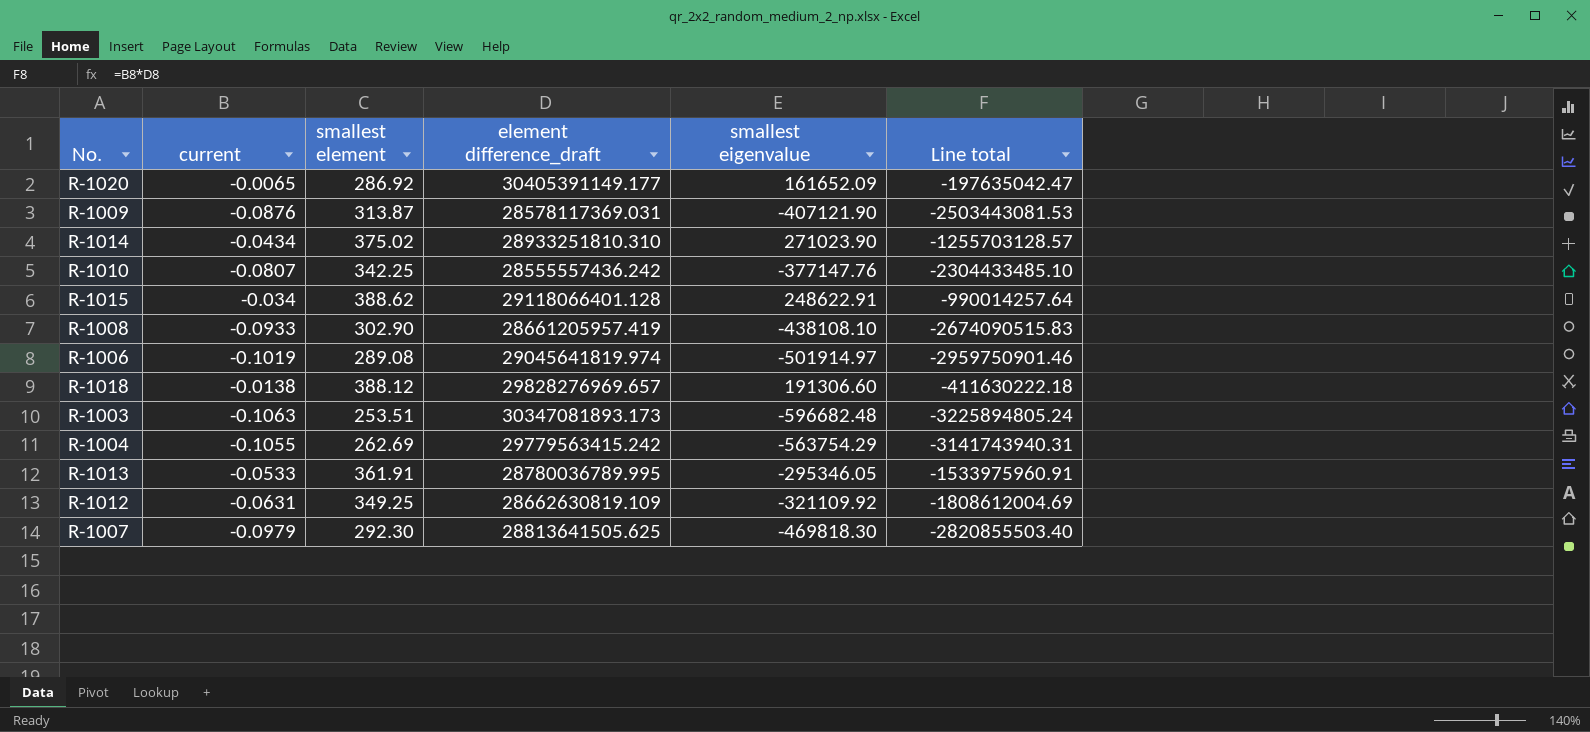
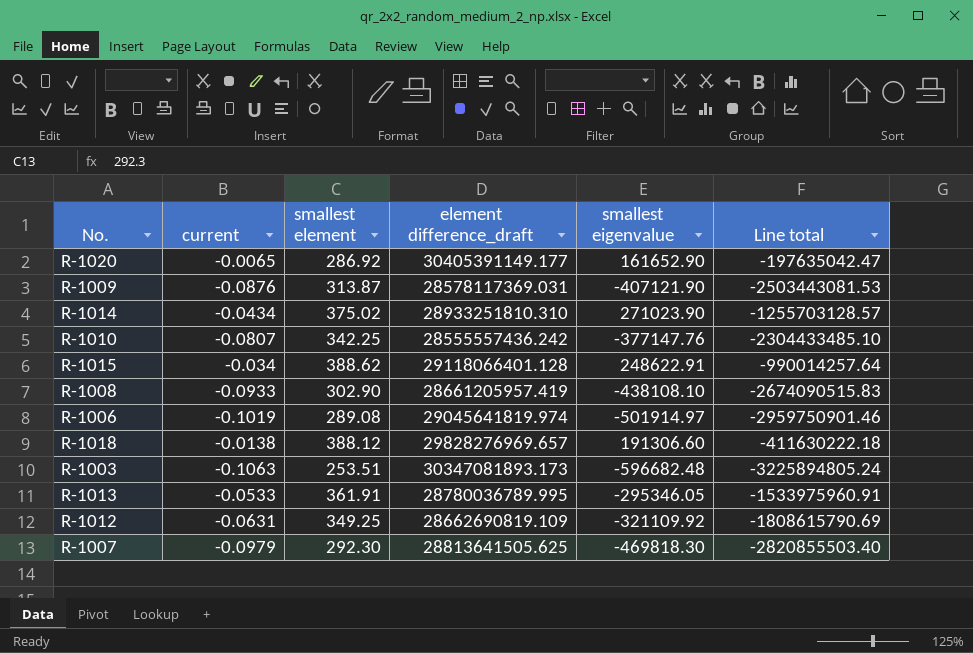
row R-1004: -0.1055 | 262.69 | 29779563415.242 | -563754.29 | -3141743940.31 -> none
R-1020 | smallest eigenvalue: 161652.09 -> 161652.90
R-1012 | element difference_draft: 28662630819.109 -> 28662690819.109
R-1012 | Line total: -1808612004.69 -> -1808615790.69

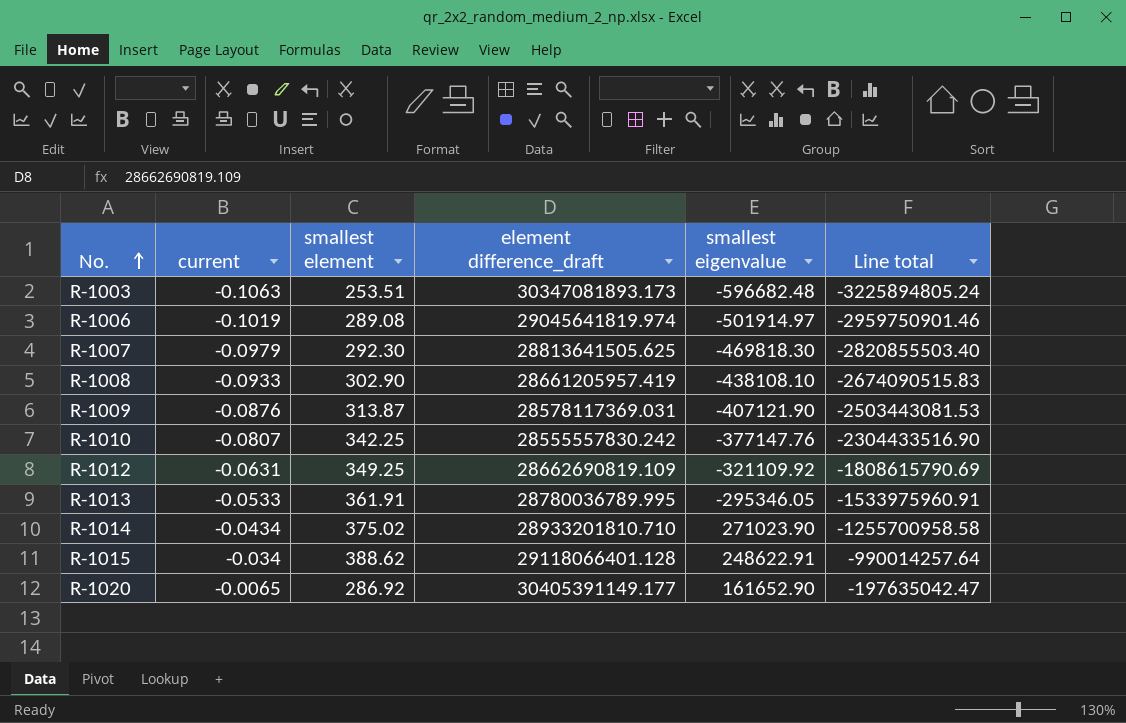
row order: none -> No. ascending
row R-1018: -0.0138 | 388.12 | 29828276969.657 | 191306.60 | -411630222.18 -> none
R-1010 | element difference_draft: 28555557436.242 -> 28555557830.242
R-1010 | Line total: -2304433485.10 -> -2304433516.90
R-1014 | element difference_draft: 28933251810.310 -> 28933201810.710
R-1014 | Line total: -1255703128.57 -> -1255700958.58

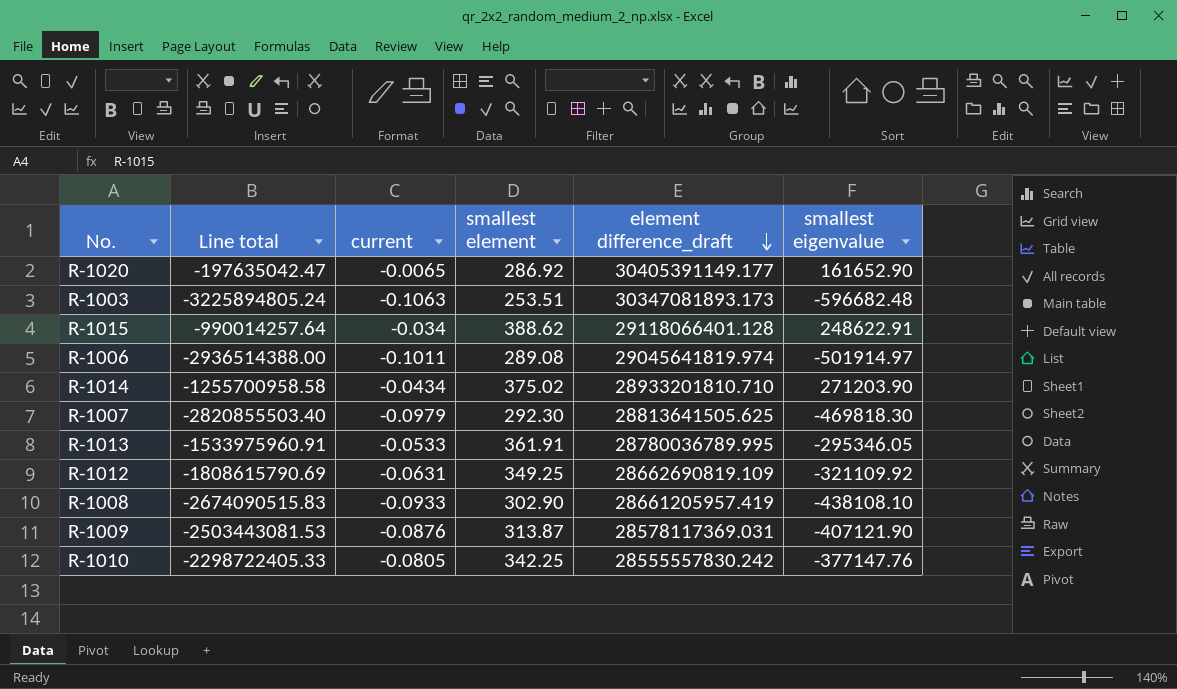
row order: No. ascending -> element difference_draft descending
column Line total | position: 6 -> 2
R-1006 | Line total: -2959750901.46 -> -2936514388.00
R-1006 | current: -0.1019 -> -0.1011
R-1014 | smallest eigenvalue: 271023.90 -> 271203.90
R-1010 | Line total: -2304433516.90 -> -2298722405.33
R-1010 | current: -0.0807 -> -0.0805

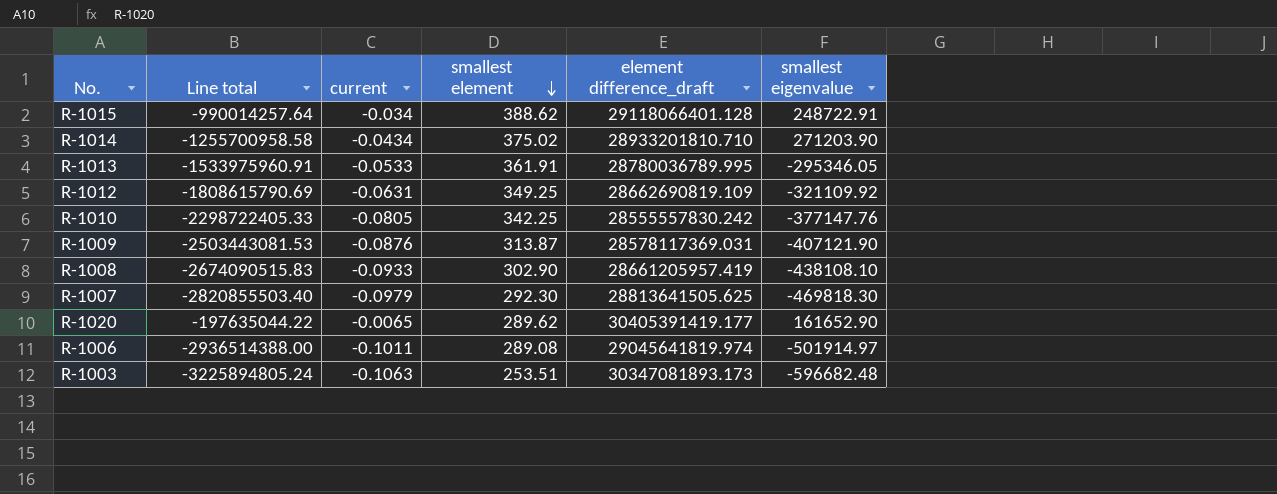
row order: element difference_draft descending -> smallest element descending
R-1015 | smallest eigenvalue: 248622.91 -> 248722.91
R-1020 | Line total: -197635042.47 -> -197635044.22
R-1020 | smallest element: 286.92 -> 289.62
R-1020 | element difference_draft: 30405391149.177 -> 30405391419.177

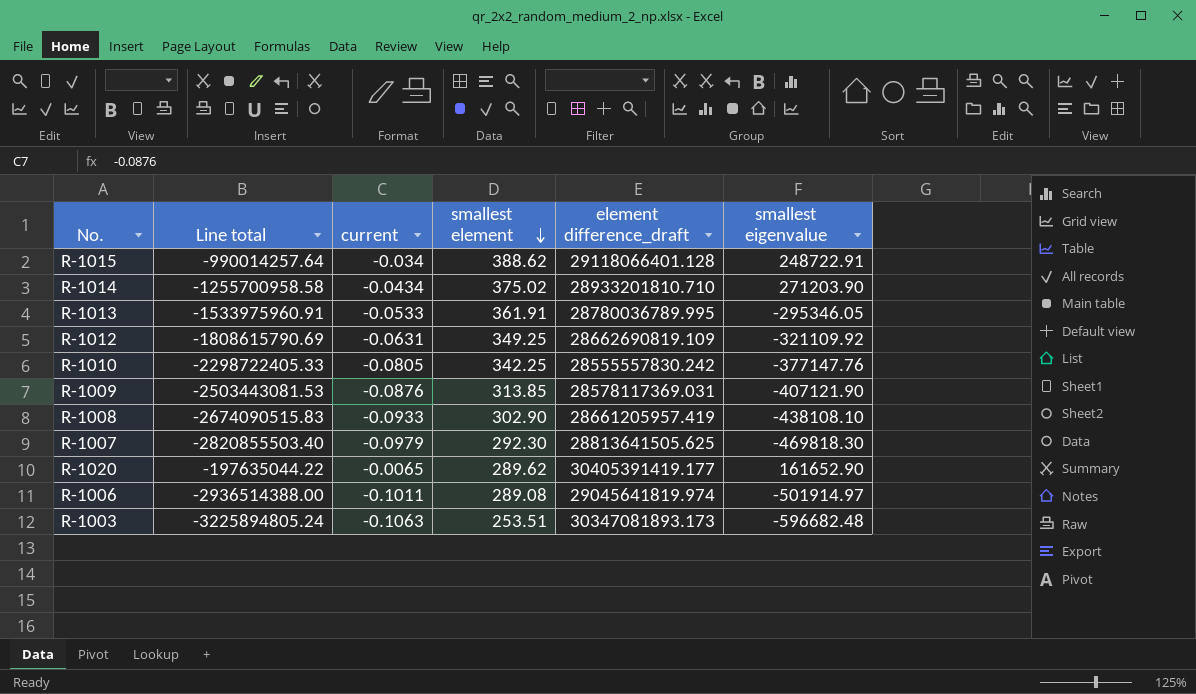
R-1009 | smallest element: 313.87 -> 313.85

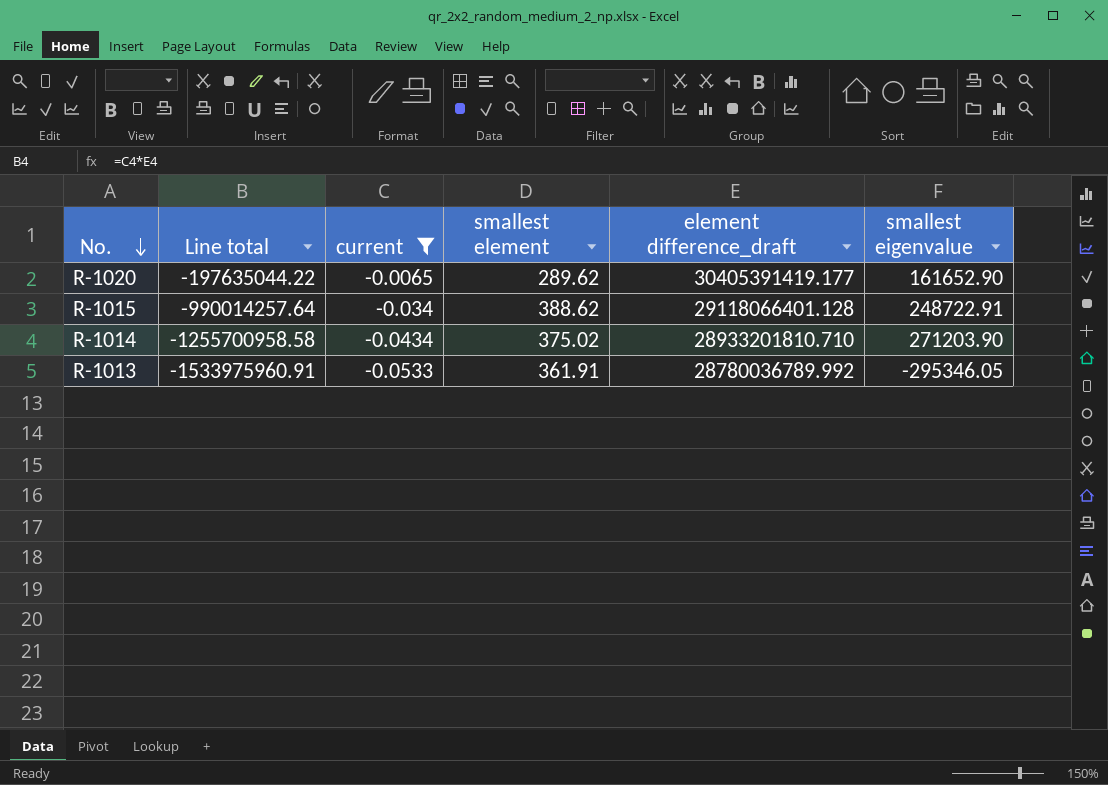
filter: none -> current >= -0.0533
row order: smallest element descending -> No. descending
R-1013 | element difference_draft: 28780036789.995 -> 28780036789.992

